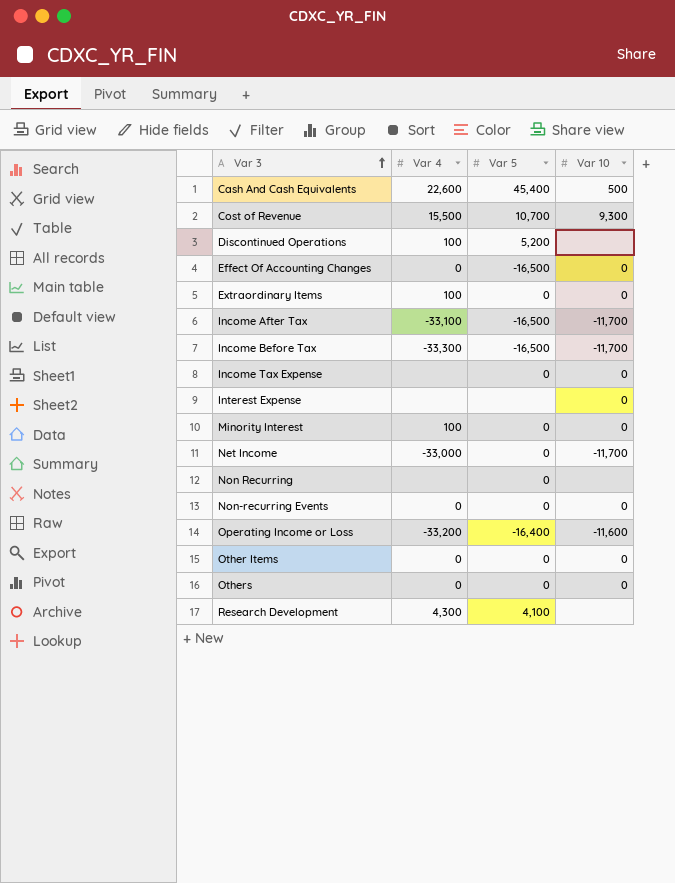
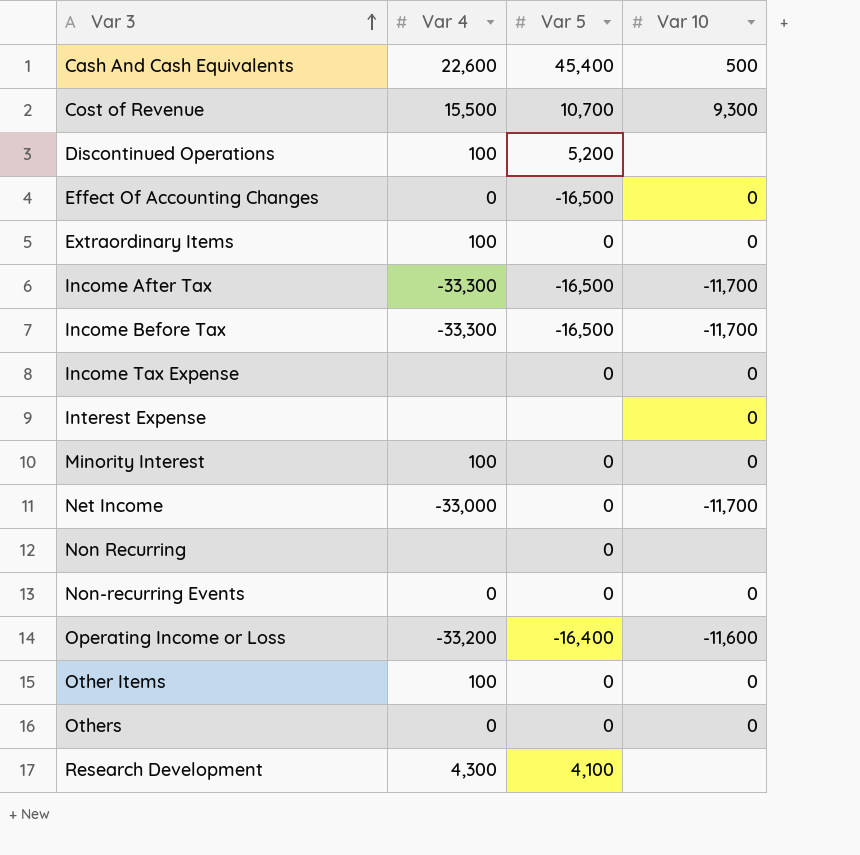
Income After Tax | Var 4: -33,100 -> -33,300
Other Items | Var 4: 0 -> 100

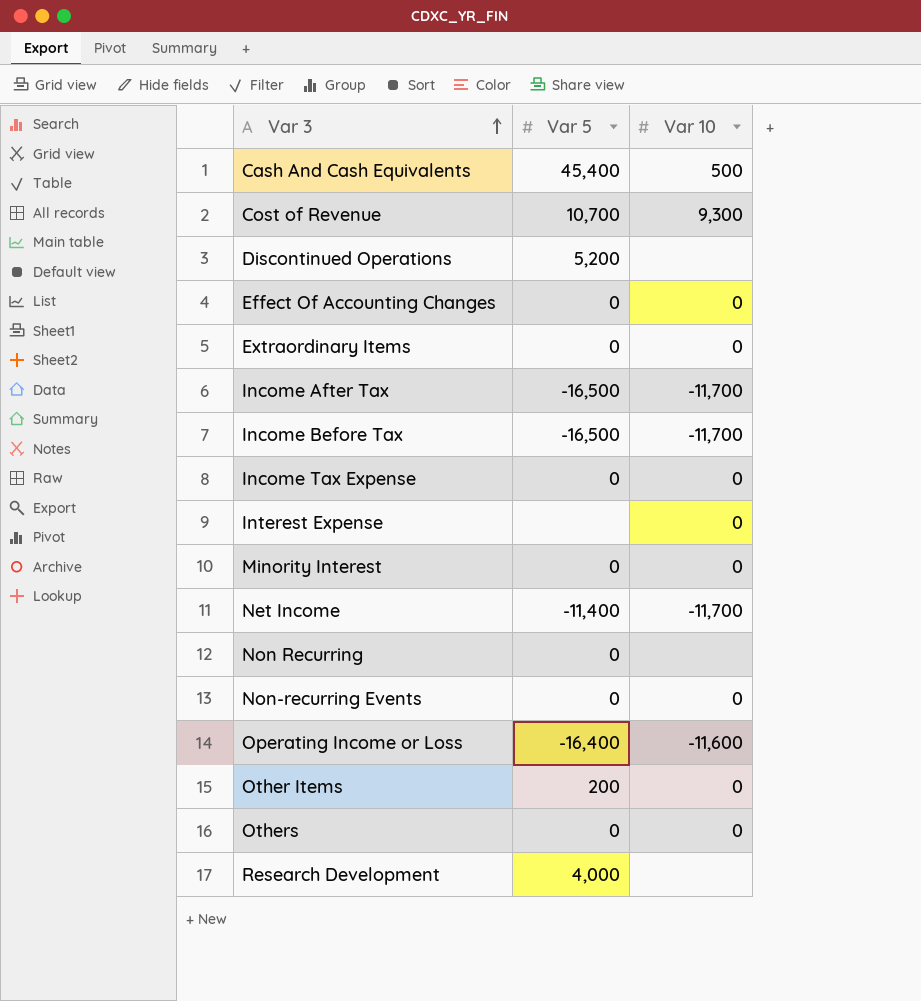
column Var 4 | position: 2 -> none
Effect Of Accounting Changes | Var 5: -16,500 -> 0
Net Income | Var 5: 0 -> -11,400
Other Items | Var 5: 0 -> 200
Research Development | Var 5: 4,100 -> 4,000

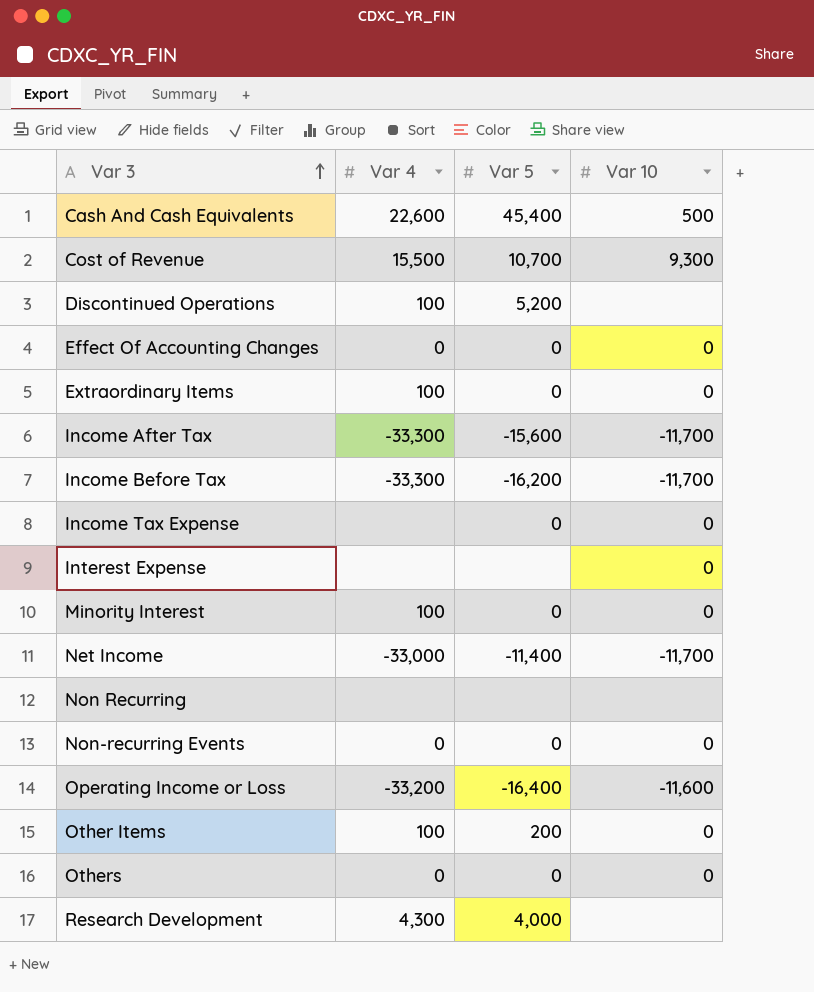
column Var 4 | position: none -> 2
Income After Tax | Var 5: -16,500 -> -15,600
Income Before Tax | Var 5: -16,500 -> -16,200
Non Recurring | Var 5: 0 -> none

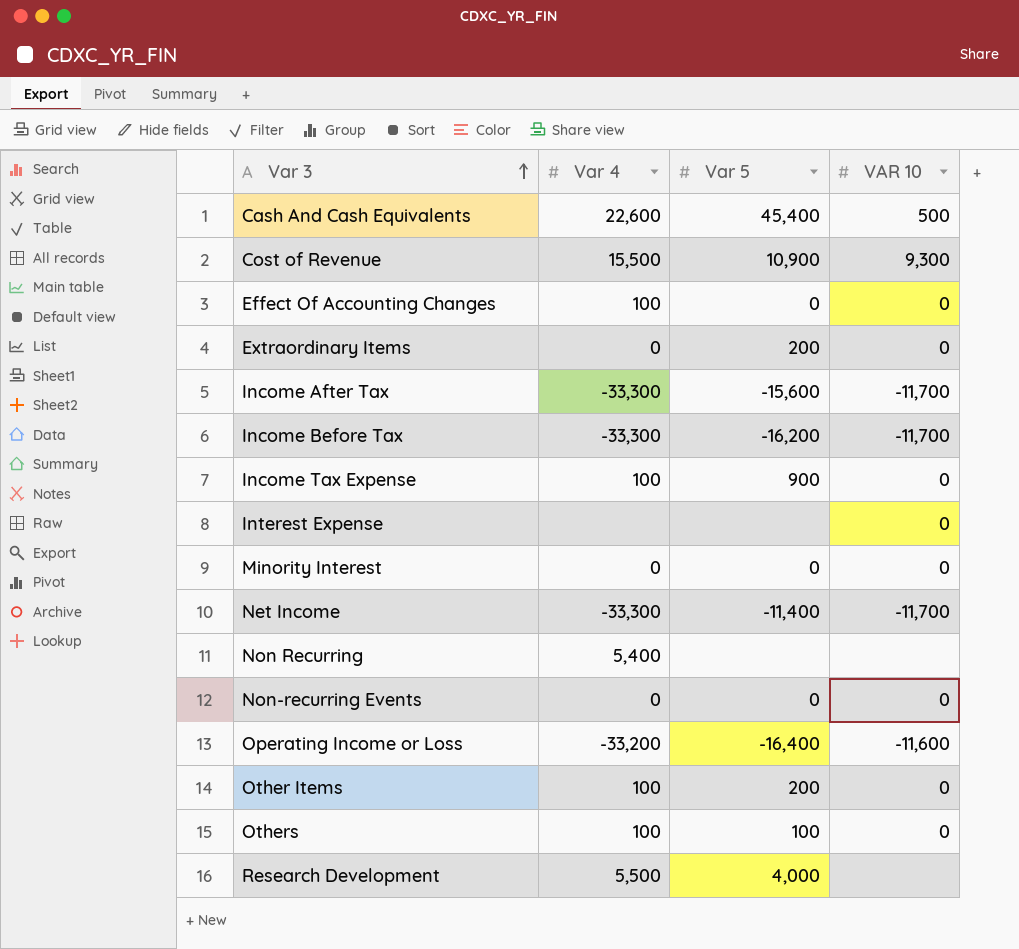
column name: Var 10 -> VAR 10
row Discontinued Operations: 100 | 5,200 | none -> none
Cost of Revenue | Var 5: 10,700 -> 10,900
Effect Of Accounting Changes | Var 4: 0 -> 100
Extraordinary Items | Var 4: 100 -> 0
Extraordinary Items | Var 5: 0 -> 200
Income Tax Expense | Var 4: none -> 100
Income Tax Expense | Var 5: 0 -> 900
Minority Interest | Var 4: 100 -> 0
Net Income | Var 4: -33,000 -> -33,300
Non Recurring | Var 4: none -> 5,400
Others | Var 4: 0 -> 100
Others | Var 5: 0 -> 100
Research Development | Var 4: 4,300 -> 5,500

